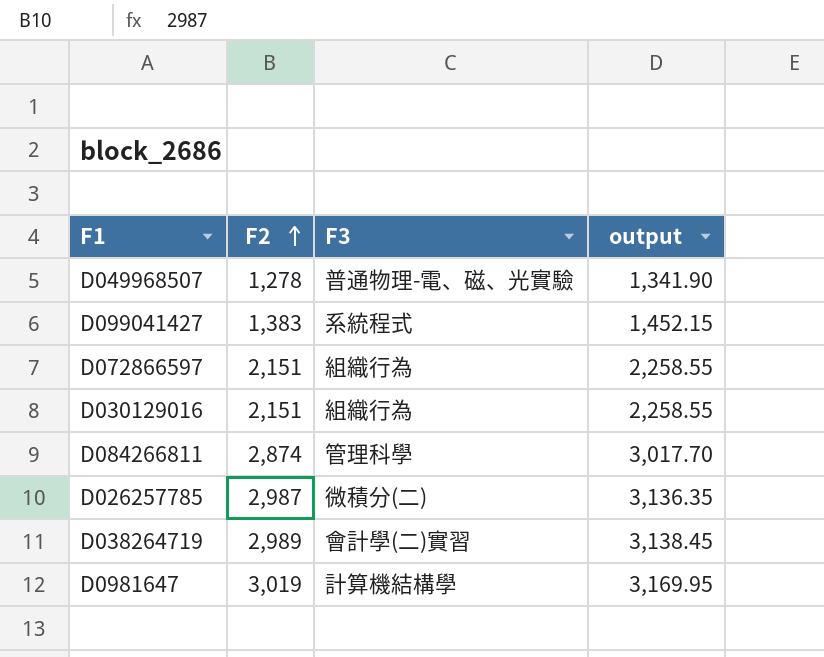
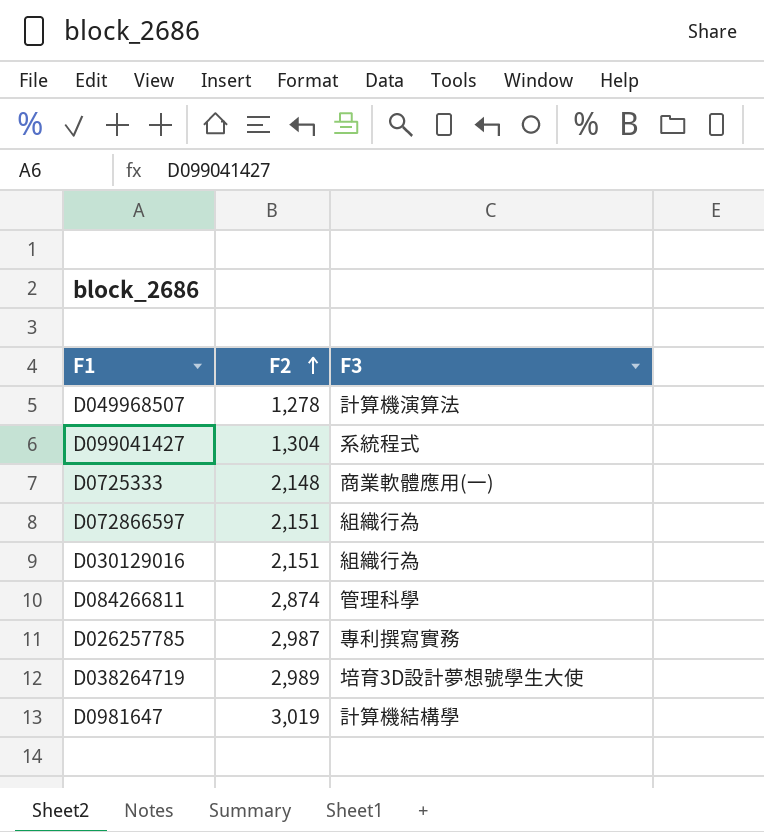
column output | formula: [F2] * 1.05 -> none
D049968507 | F3: 普通物理-電、磁、光實驗 -> 計算機演算法
D099041427 | F2: 1,383 -> 1,304
row D0725333: none -> 2,148 | 商業軟體應用(一)
D026257785 | F3: 微積分(二) -> 專利撰寫實務
D038264719 | F3: 會計學(二)實習 -> 培育3D設計夢想號學生大使

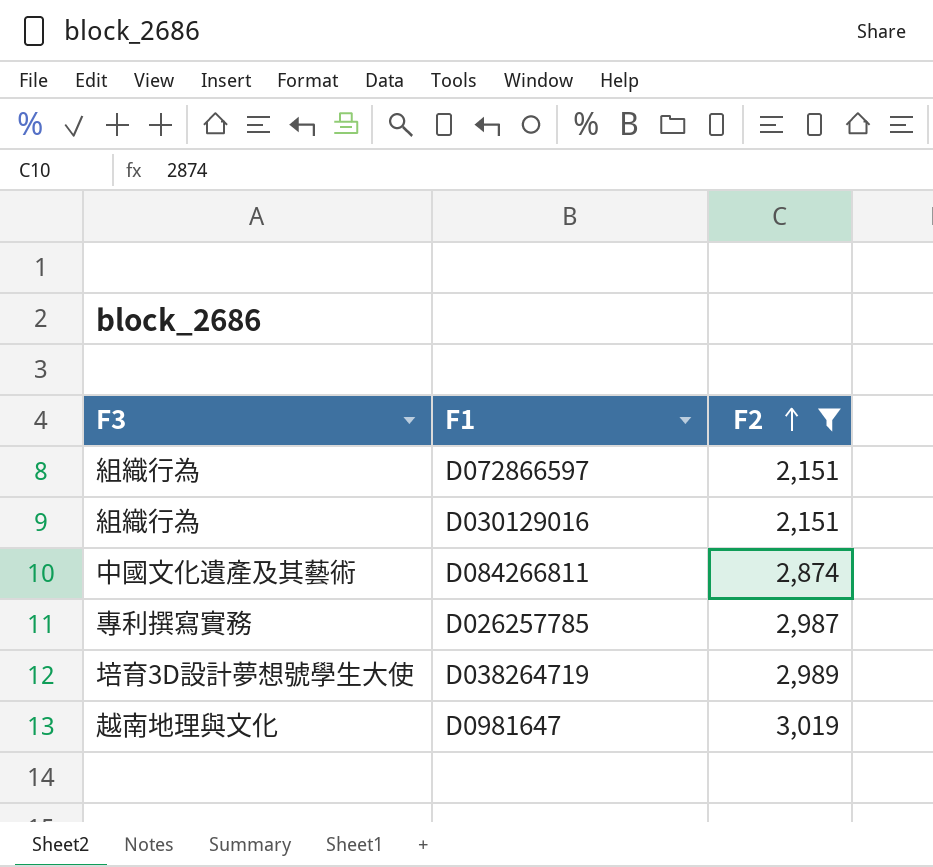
filter: none -> F2 >= 2,151
column F3 | position: 3 -> 1
D084266811 | F3: 管理科學 -> 中國文化遺產及其藝術
D0981647 | F3: 計算機結構學 -> 越南地理與文化

